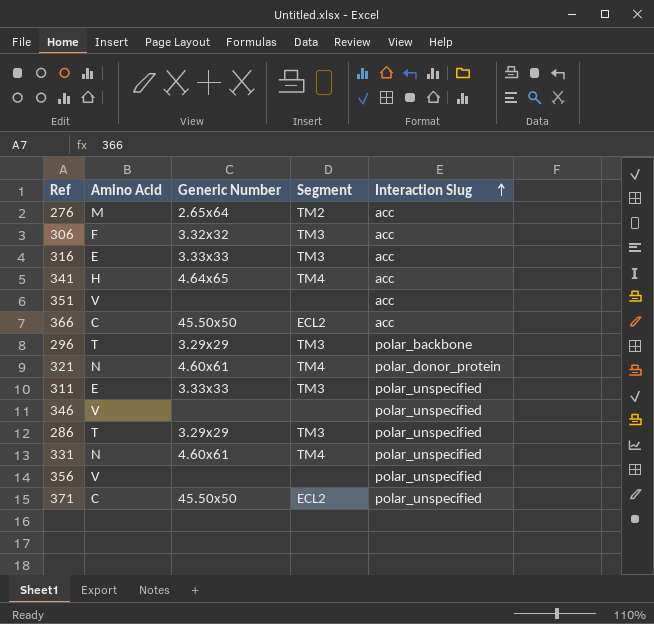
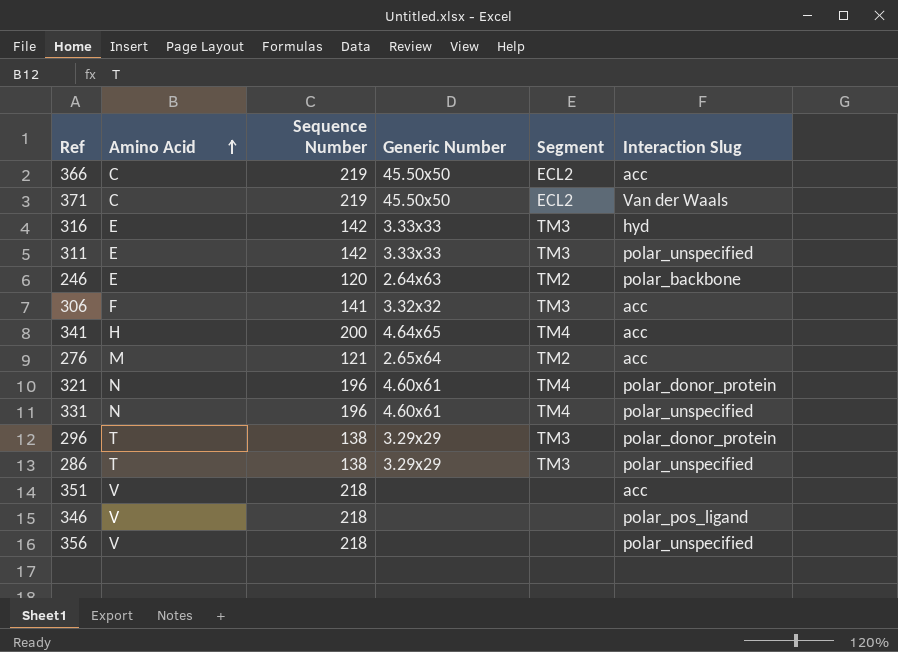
row order: Interaction Slug ascending -> Amino Acid ascending
column Sequence Number | position: none -> 3
371 | Interaction Slug: polar_unspecified -> Van der Waals
316 | Interaction Slug: acc -> hyd
row 246: none -> E | 120 | 2.64x63 | TM2 | polar_backbone
296 | Interaction Slug: polar_backbone -> polar_donor_protein
346 | Interaction Slug: polar_unspecified -> polar_pos_ligand

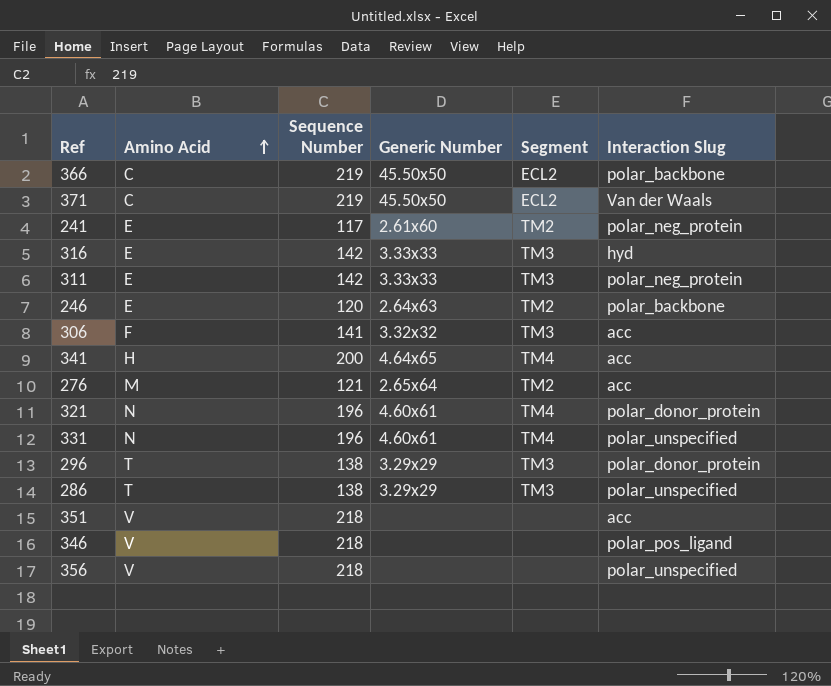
366 | Interaction Slug: acc -> polar_backbone
row 241: none -> E | 117 | 2.61x60 | TM2 | polar_neg_protein
311 | Interaction Slug: polar_unspecified -> polar_neg_protein

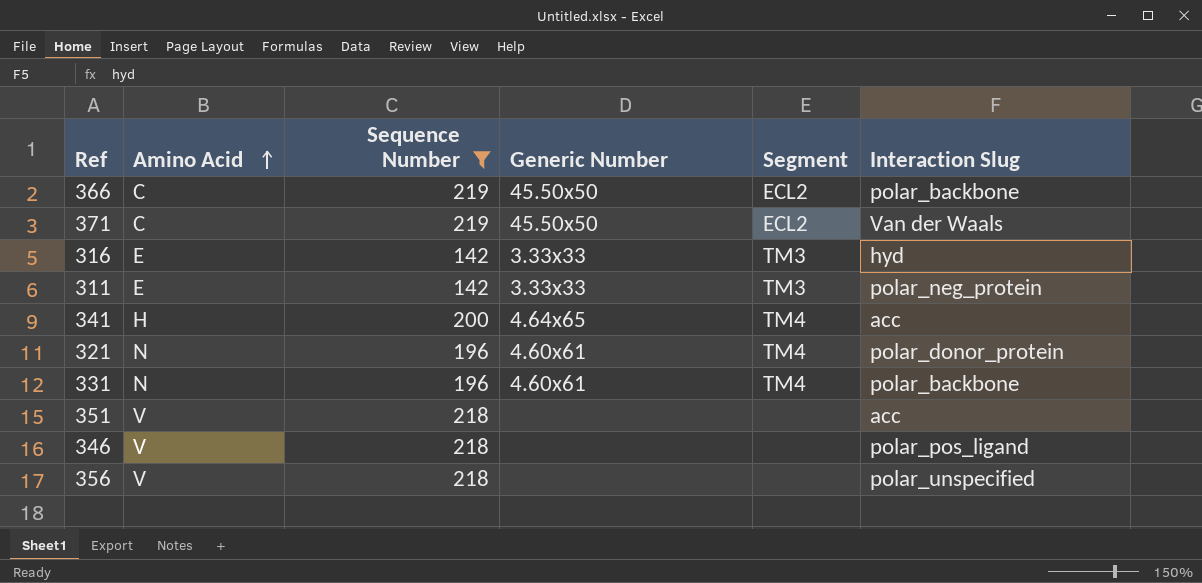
filter: none -> Sequence Number >= 142
331 | Interaction Slug: polar_unspecified -> polar_backbone

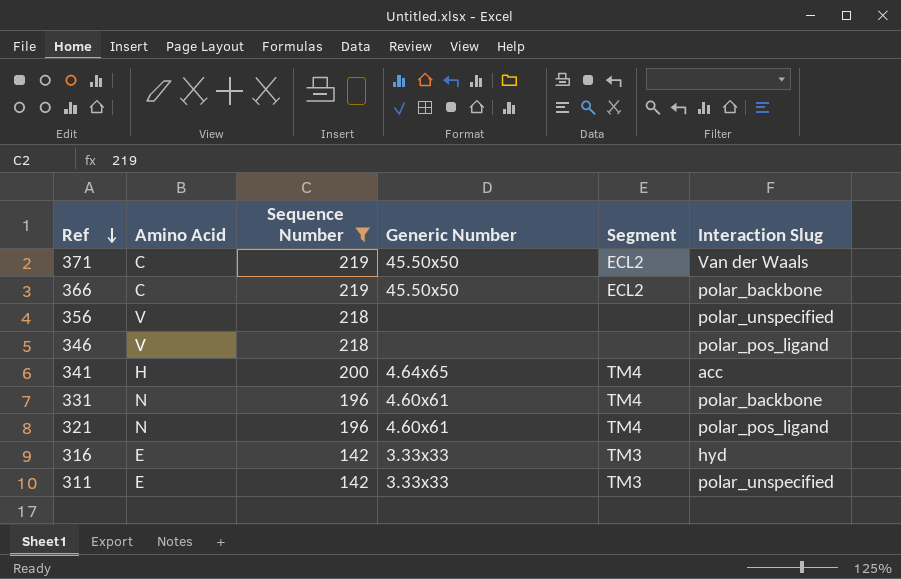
row order: Amino Acid ascending -> Ref descending
row 351: V | 218 | none | none | acc -> none
321 | Interaction Slug: polar_donor_protein -> polar_pos_ligand
311 | Interaction Slug: polar_neg_protein -> polar_unspecified

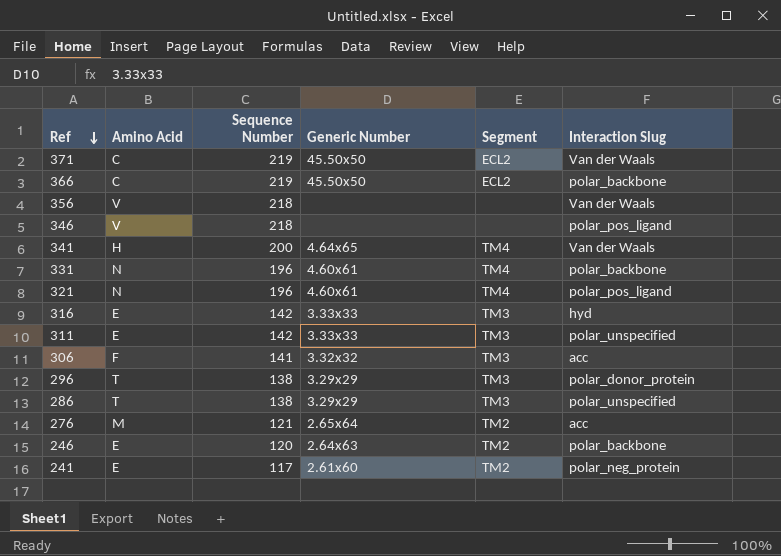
filter: Sequence Number >= 142 -> none
356 | Interaction Slug: polar_unspecified -> Van der Waals
341 | Interaction Slug: acc -> Van der Waals

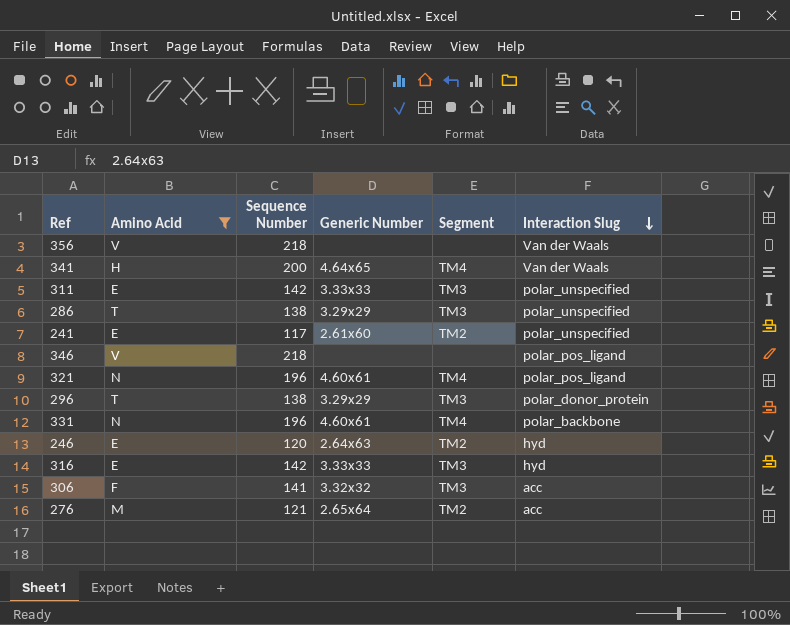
filter: none -> Amino Acid != C
row order: Ref descending -> Interaction Slug descending
241 | Interaction Slug: polar_neg_protein -> polar_unspecified
246 | Interaction Slug: polar_backbone -> hyd

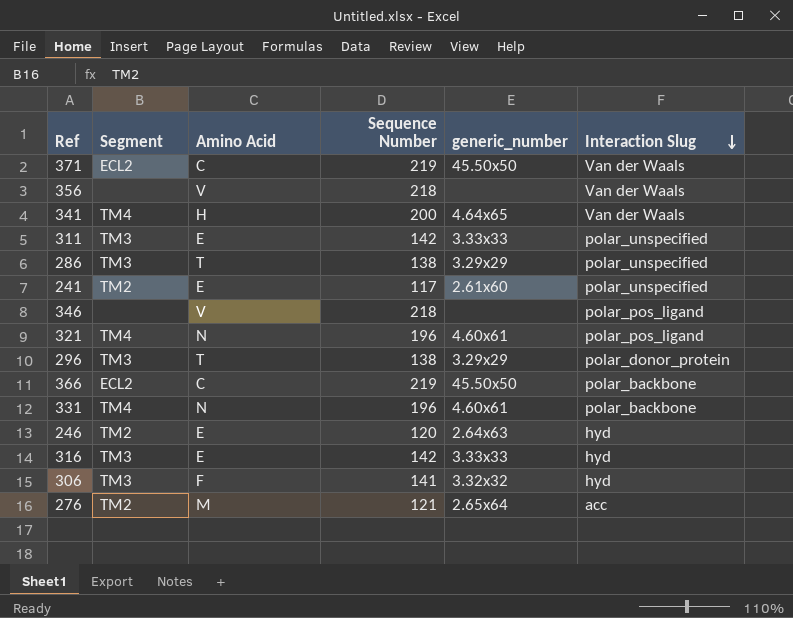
filter: Amino Acid != C -> none
column Segment | position: 5 -> 2
column name: Generic Number -> generic_number
306 | Interaction Slug: acc -> hyd

